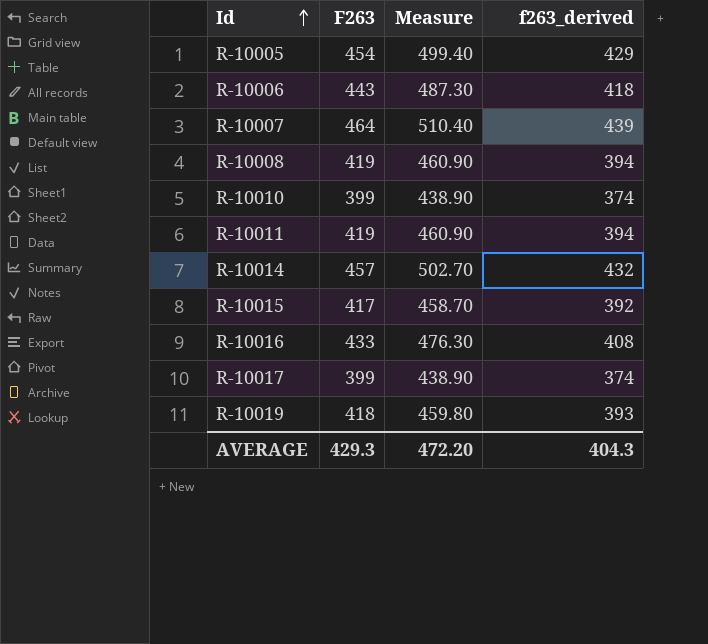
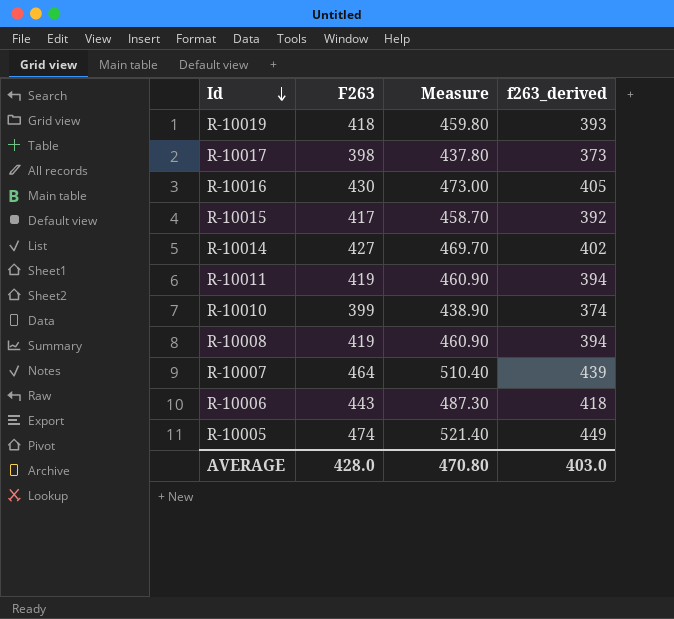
row order: Id ascending -> Id descending
R-10017 | F263: 399 -> 398
R-10017 | Measure: 438.90 -> 437.80
R-10017 | f263_derived: 374 -> 373
R-10016 | F263: 433 -> 430
R-10016 | Measure: 476.30 -> 473.00
R-10016 | f263_derived: 408 -> 405
R-10014 | F263: 457 -> 427
R-10014 | Measure: 502.70 -> 469.70
R-10014 | f263_derived: 432 -> 402
R-10005 | F263: 454 -> 474
R-10005 | Measure: 499.40 -> 521.40
R-10005 | f263_derived: 429 -> 449
AVERAGE | F263: 429.3 -> 428.0
AVERAGE | Measure: 472.20 -> 470.80
AVERAGE | f263_derived: 404.3 -> 403.0

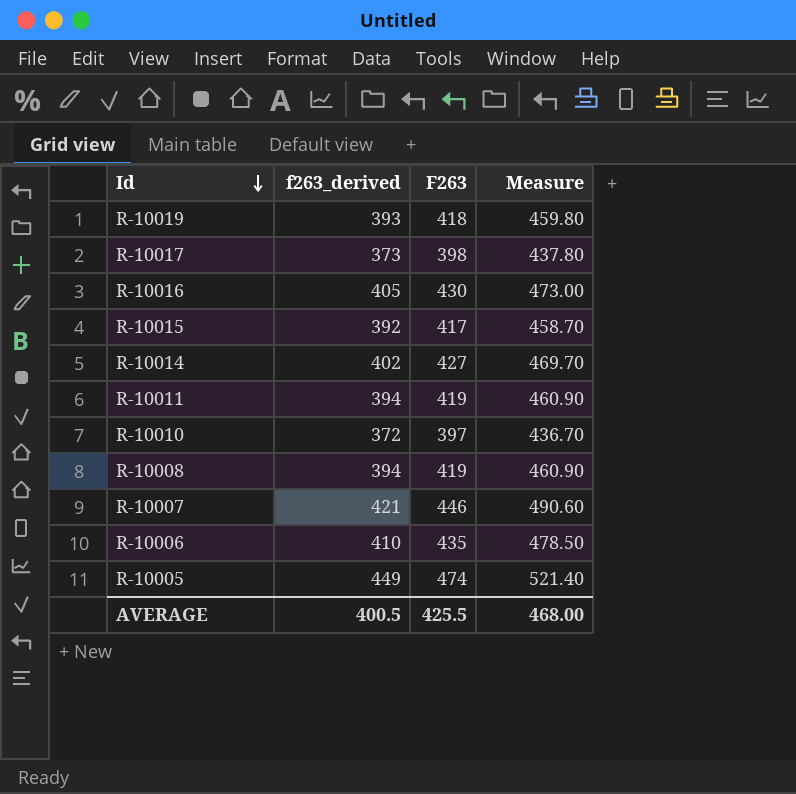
column f263_derived | position: 4 -> 2
R-10010 | f263_derived: 374 -> 372
R-10010 | F263: 399 -> 397
R-10010 | Measure: 438.90 -> 436.70
R-10007 | f263_derived: 439 -> 421
R-10007 | F263: 464 -> 446
R-10007 | Measure: 510.40 -> 490.60
R-10006 | f263_derived: 418 -> 410
R-10006 | F263: 443 -> 435
R-10006 | Measure: 487.30 -> 478.50
AVERAGE | f263_derived: 403.0 -> 400.5
AVERAGE | F263: 428.0 -> 425.5
AVERAGE | Measure: 470.80 -> 468.00

